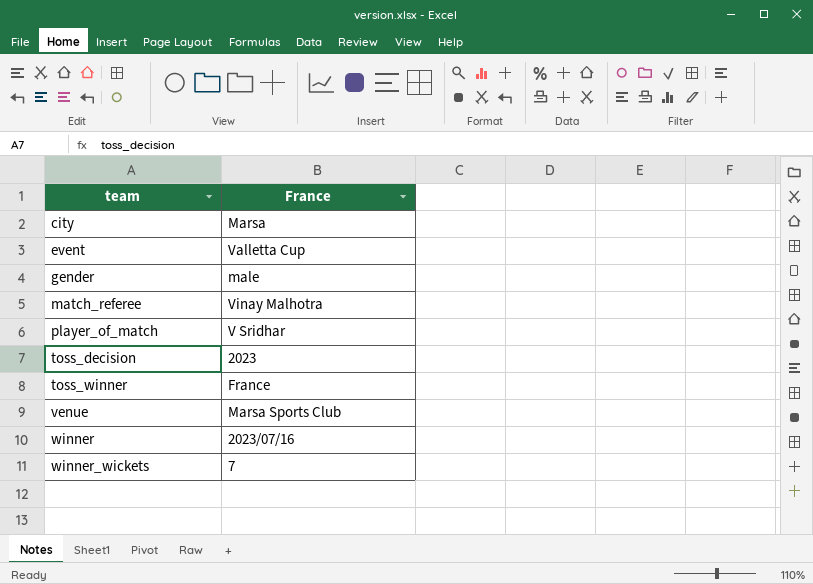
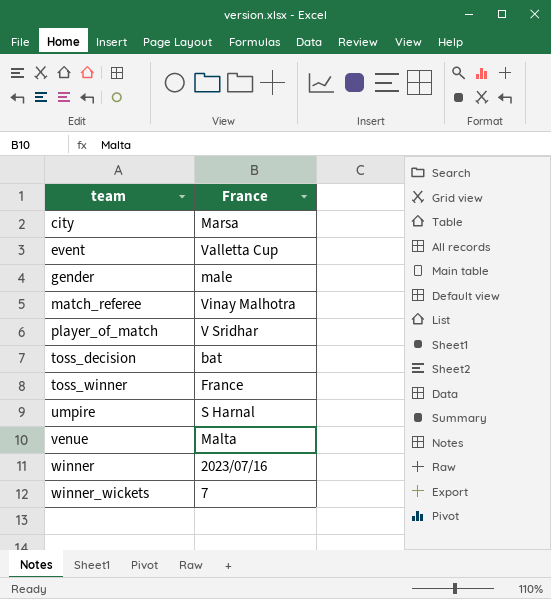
toss_decision | France: 2023 -> bat
row umpire: none -> S Harnal
venue | France: Marsa Sports Club -> Malta

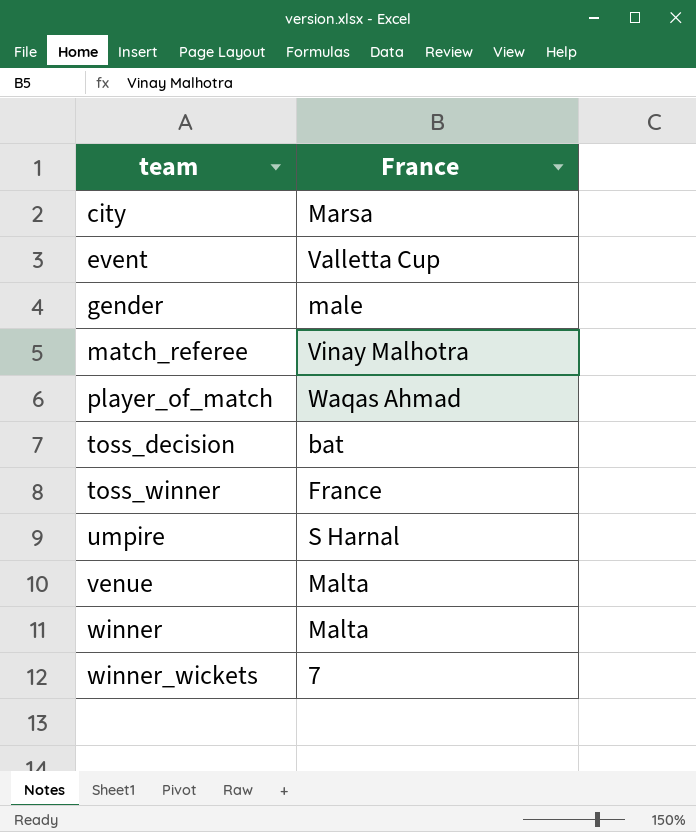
player_of_match | France: V Sridhar -> Waqas Ahmad
winner | France: 2023/07/16 -> Malta

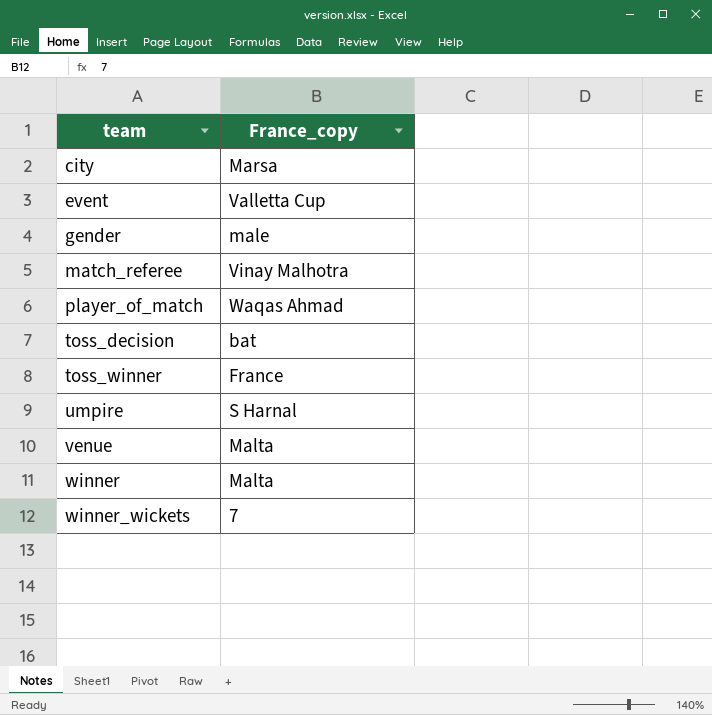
column name: France -> France_copy

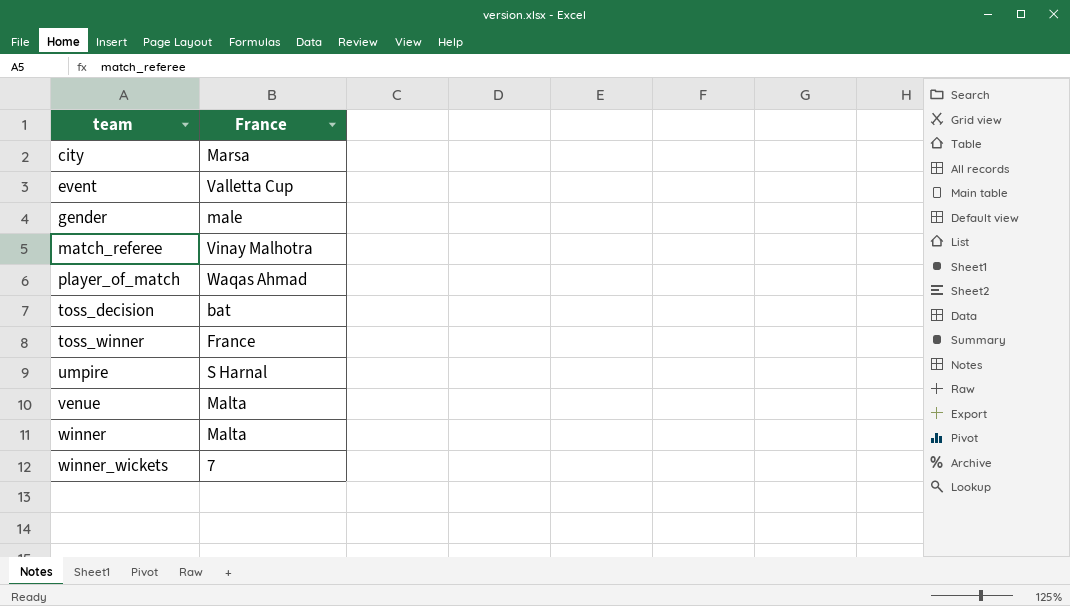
column name: France_copy -> France

